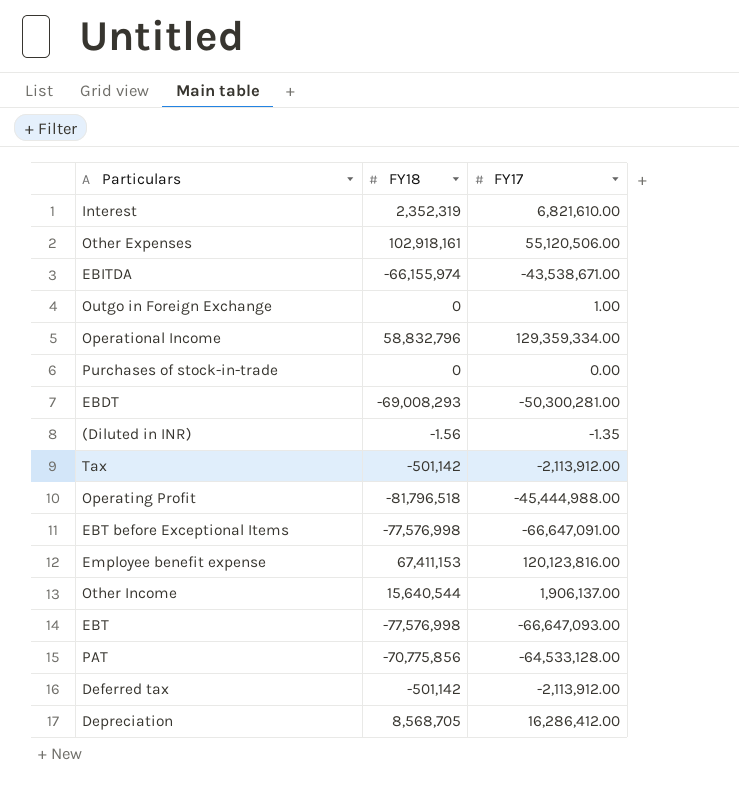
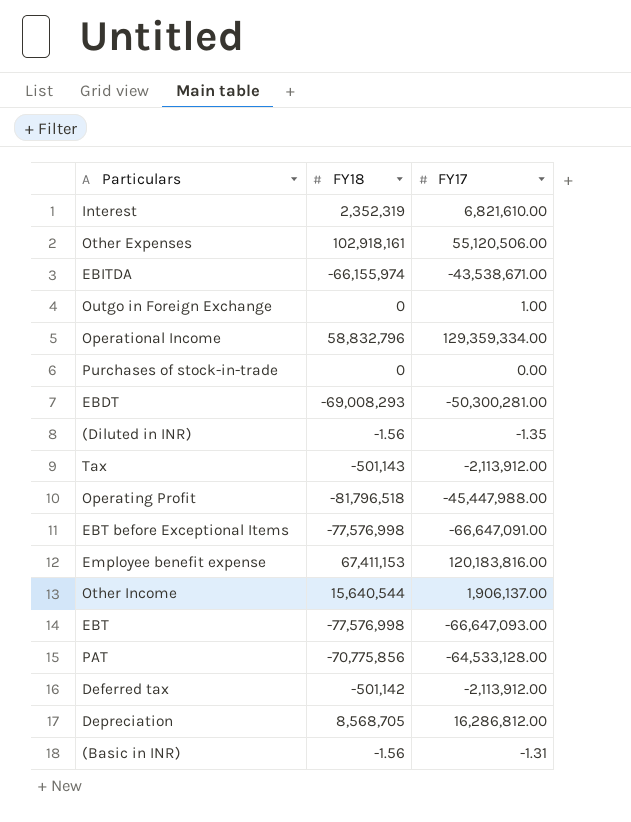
Tax | FY18: -501,142 -> -501,143
Operating Profit | FY17: -45,444,988.00 -> -45,447,988.00
Employee benefit expense | FY17: 120,123,816.00 -> 120,183,816.00
Depreciation | FY17: 16,286,412.00 -> 16,286,812.00
row (Basic in INR): none -> -1.56 | -1.31

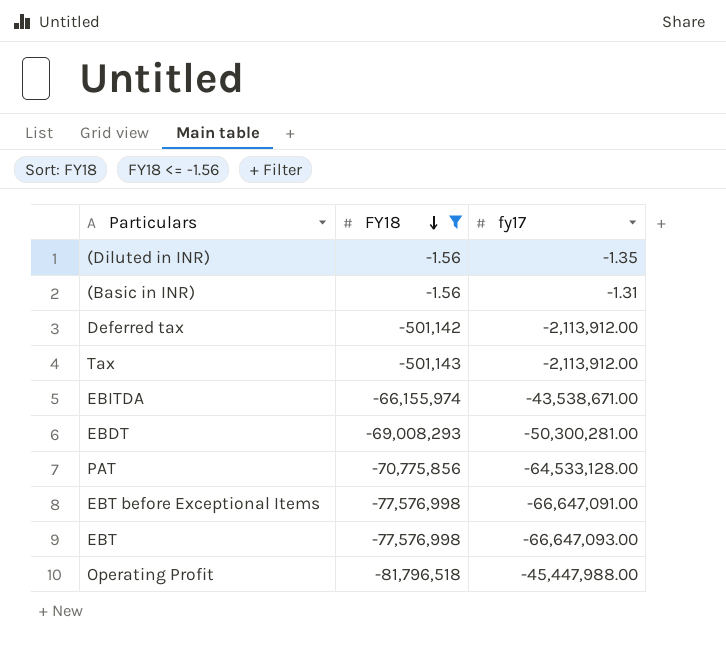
filter: none -> FY18 <= -1.56
row order: none -> FY18 descending
column name: FY17 -> fy17

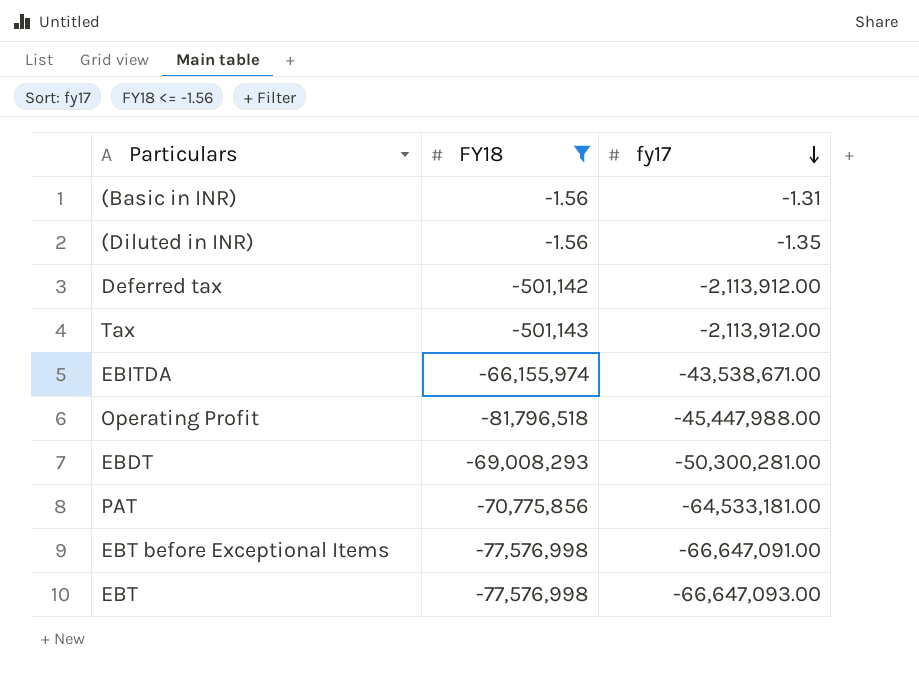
row order: FY18 descending -> fy17 descending
PAT | fy17: -64,533,128.00 -> -64,533,181.00

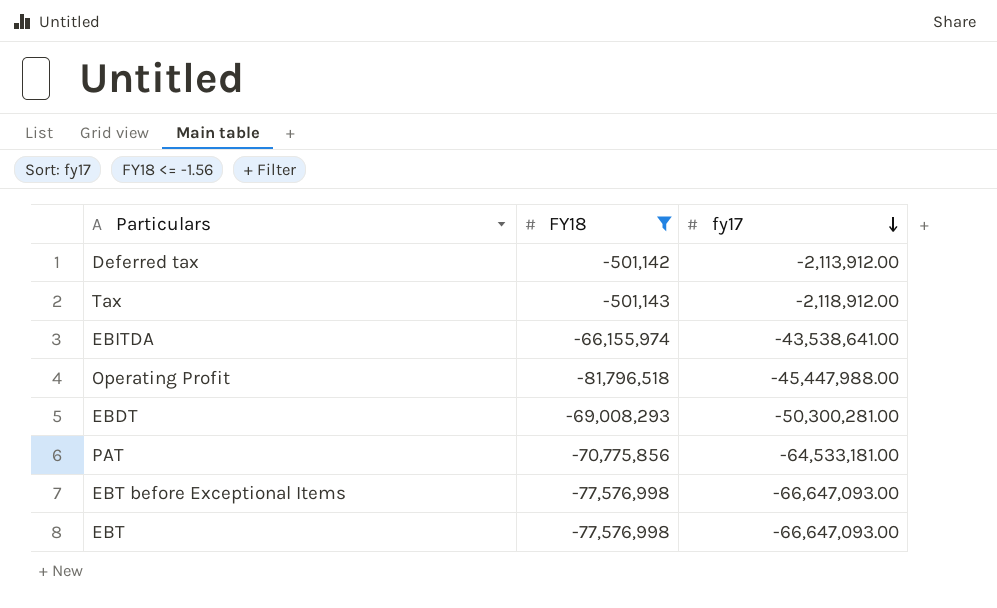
row (Basic in INR): -1.56 | -1.31 -> none
row (Diluted in INR): -1.56 | -1.35 -> none
Tax | fy17: -2,113,912.00 -> -2,118,912.00
EBITDA | fy17: -43,538,671.00 -> -43,538,641.00
EBT before Exceptional Items | fy17: -66,647,091.00 -> -66,647,093.00

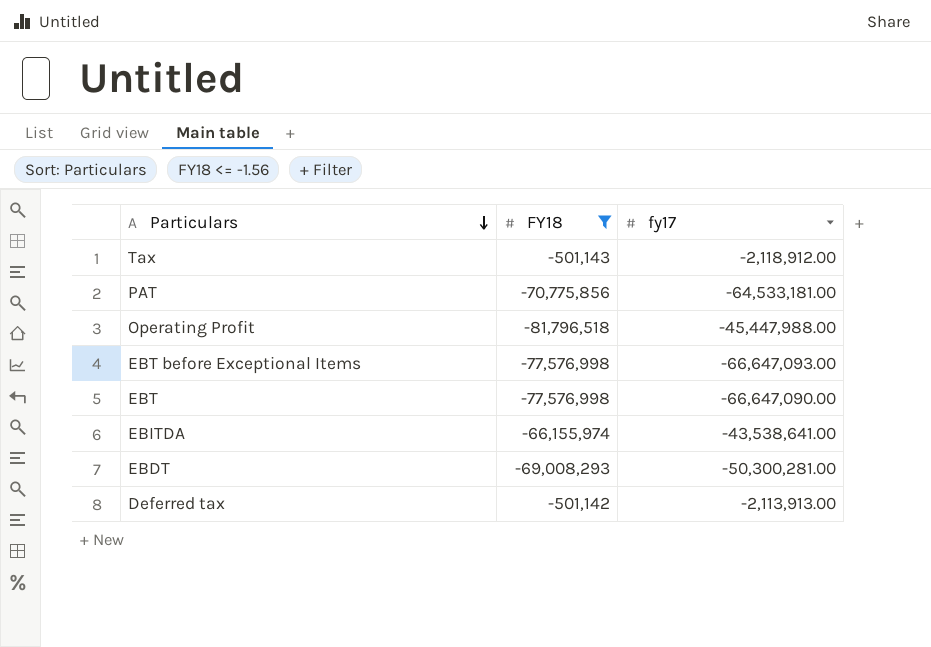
row order: fy17 descending -> Particulars descending
EBT | fy17: -66,647,093.00 -> -66,647,090.00
Deferred tax | fy17: -2,113,912.00 -> -2,113,913.00

